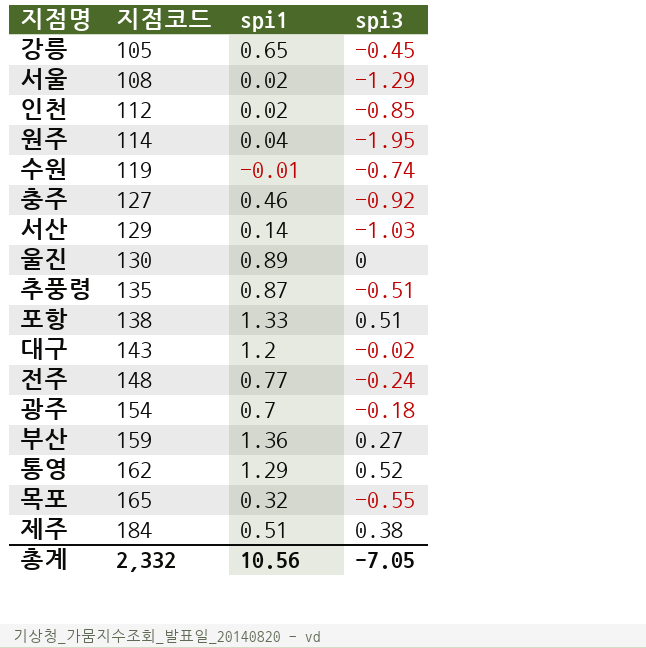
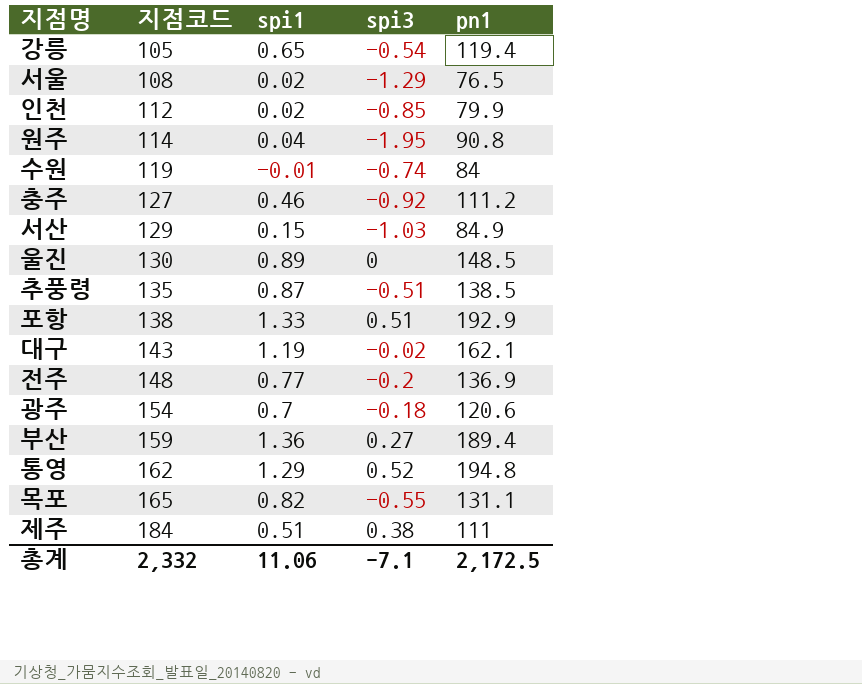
column pn1 | position: none -> 5
강릉 | spi3: -0.45 -> -0.54
서산 | spi1: 0.14 -> 0.15
대구 | spi1: 1.2 -> 1.19
전주 | spi3: -0.24 -> -0.2
목포 | spi1: 0.32 -> 0.82
총계 | spi1: 10.56 -> 11.06
총계 | spi3: -7.05 -> -7.1

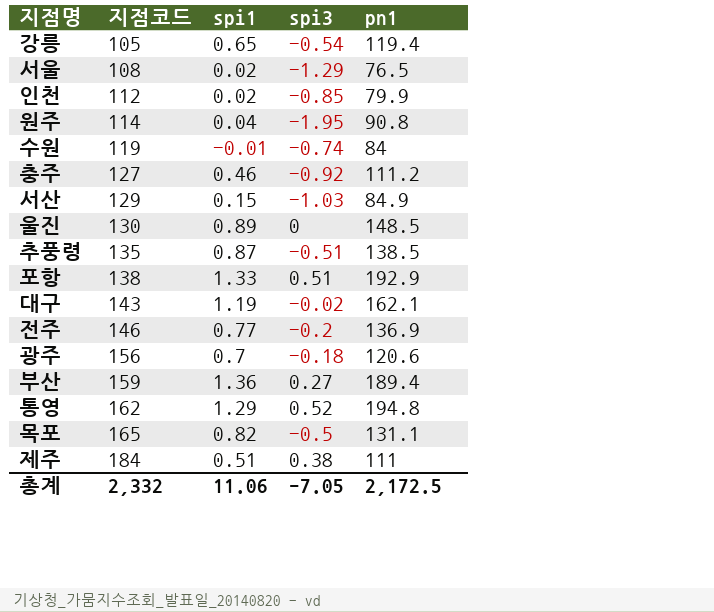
전주 | 지점코드: 148 -> 146
광주 | 지점코드: 154 -> 156
목포 | spi3: -0.55 -> -0.5
총계 | spi3: -7.1 -> -7.05

